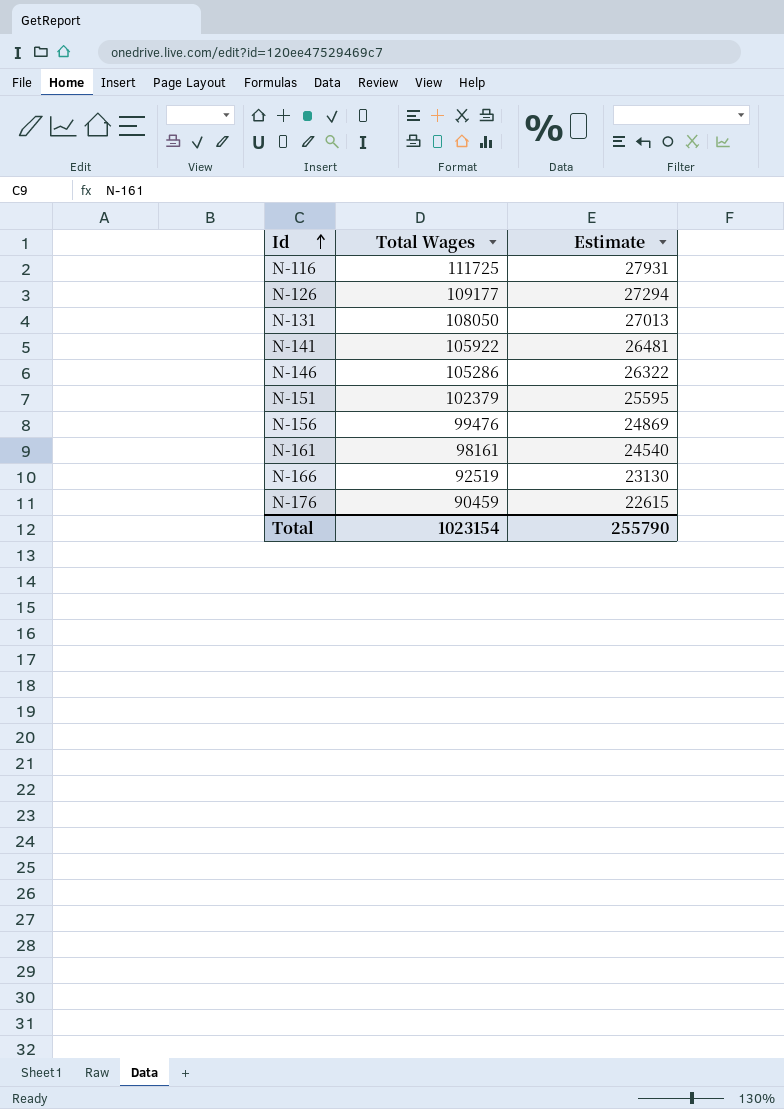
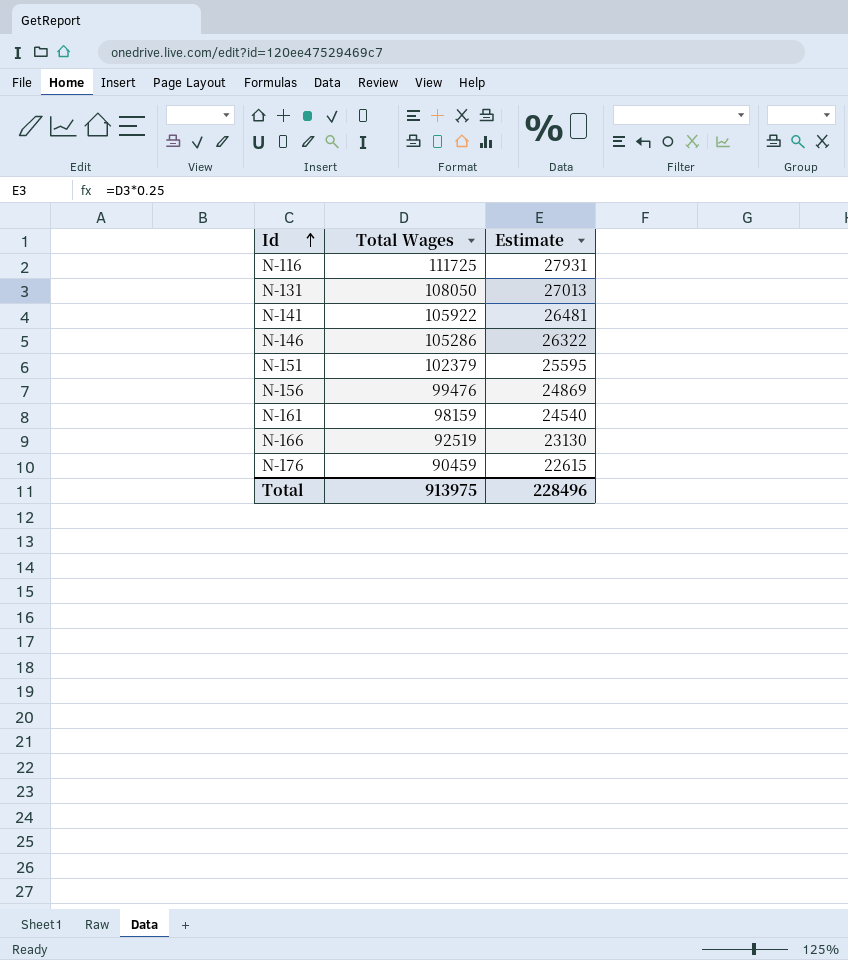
row N-126: 109177 | 27294 -> none
N-161 | Total Wages: 98161 -> 98159
Total | Total Wages: 1023154 -> 913975
Total | Estimate: 255790 -> 228496

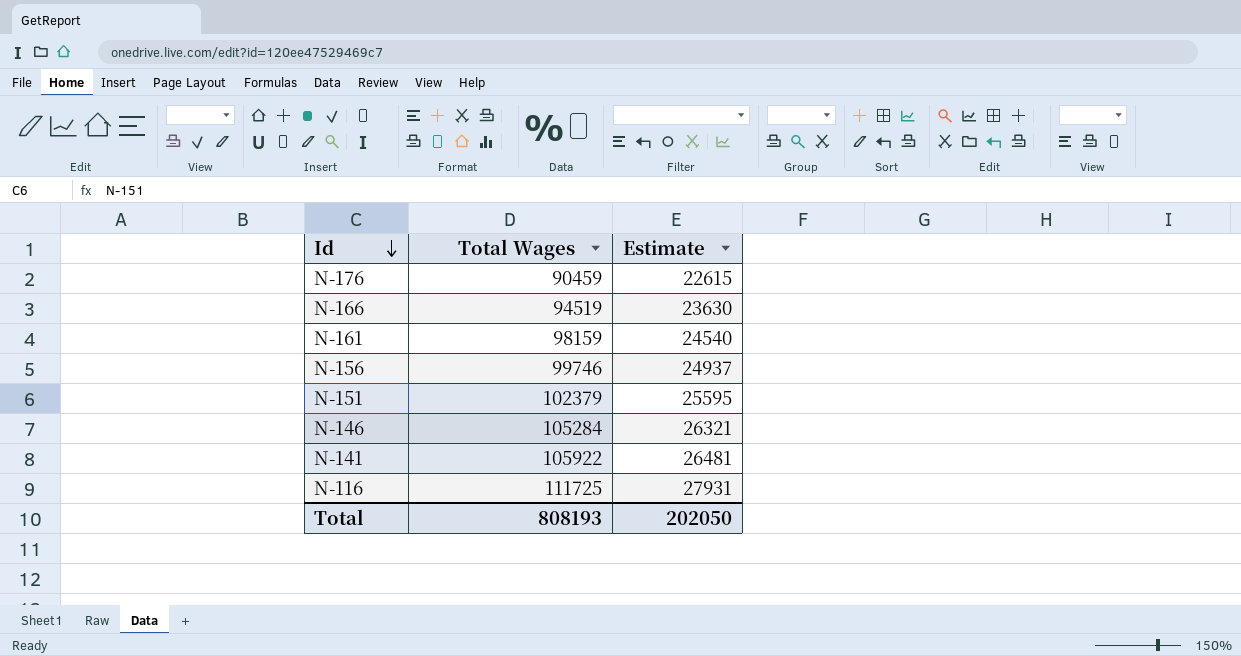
row order: Id ascending -> Id descending
row N-131: 108050 | 27013 -> none
N-166 | Total Wages: 92519 -> 94519
N-166 | Estimate: 23130 -> 23630
N-156 | Total Wages: 99476 -> 99746
N-156 | Estimate: 24869 -> 24937
N-146 | Total Wages: 105286 -> 105284
N-146 | Estimate: 26322 -> 26321
Total | Total Wages: 913975 -> 808193
Total | Estimate: 228496 -> 202050

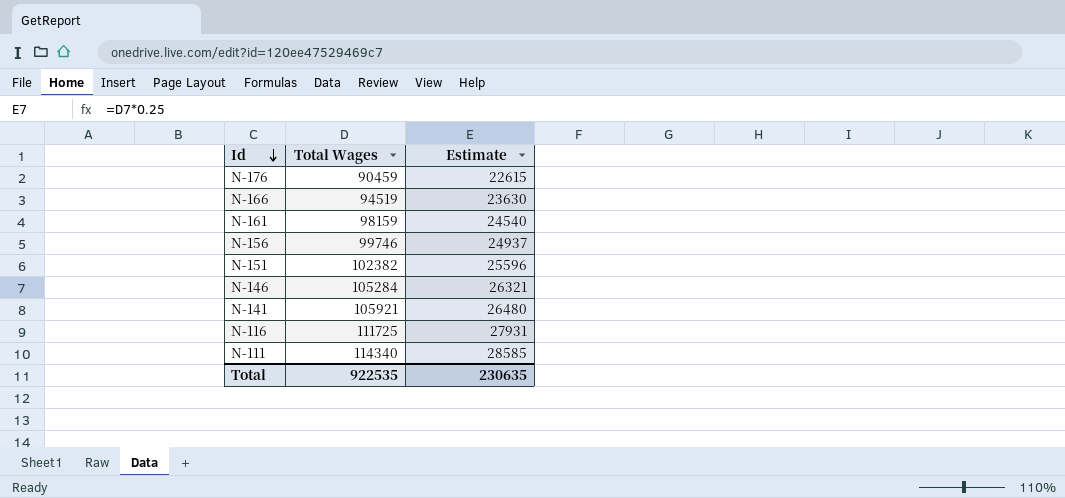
N-151 | Total Wages: 102379 -> 102382
N-151 | Estimate: 25595 -> 25596
N-141 | Total Wages: 105922 -> 105921
N-141 | Estimate: 26481 -> 26480
row N-111: none -> 114340 | 28585
Total | Total Wages: 808193 -> 922535
Total | Estimate: 202050 -> 230635

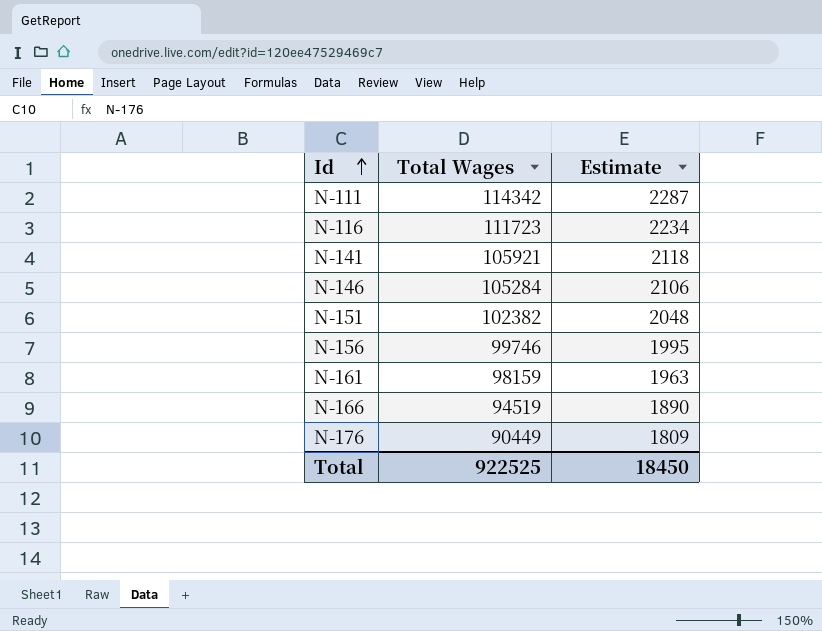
row order: Id descending -> Id ascending
column Estimate | formula: [Total Wages] * 0.25 -> [Total Wages] * 0.02
N-111 | Total Wages: 114340 -> 114342
N-116 | Total Wages: 111725 -> 111723
N-176 | Total Wages: 90459 -> 90449
Total | Total Wages: 922535 -> 922525
Total | Estimate: 230635 -> 18450

